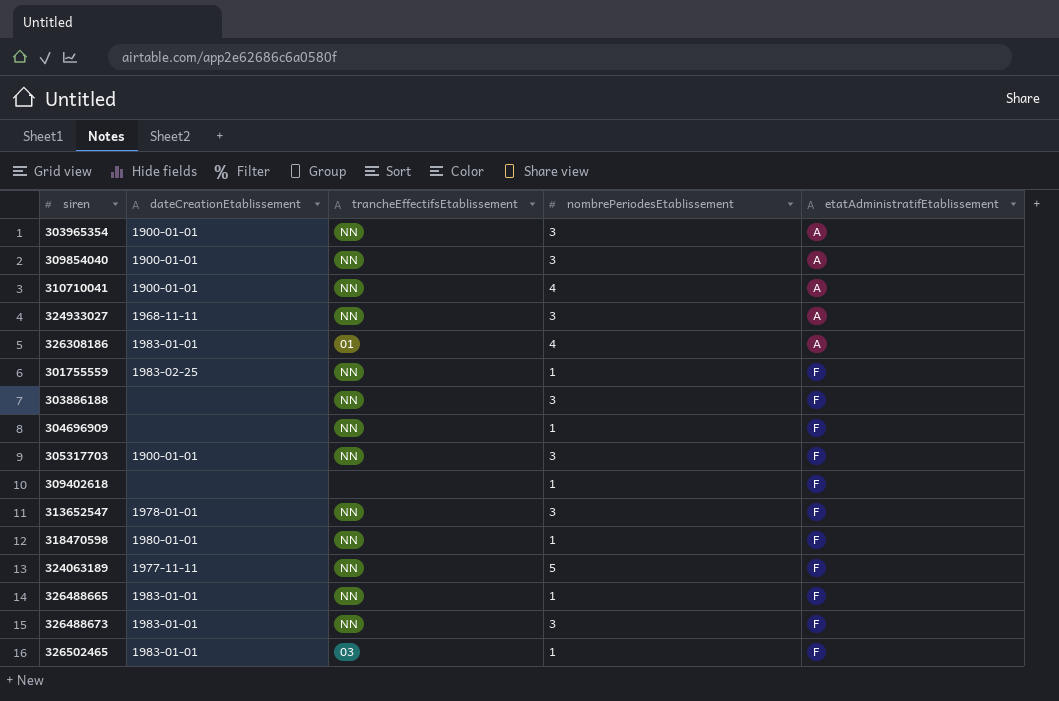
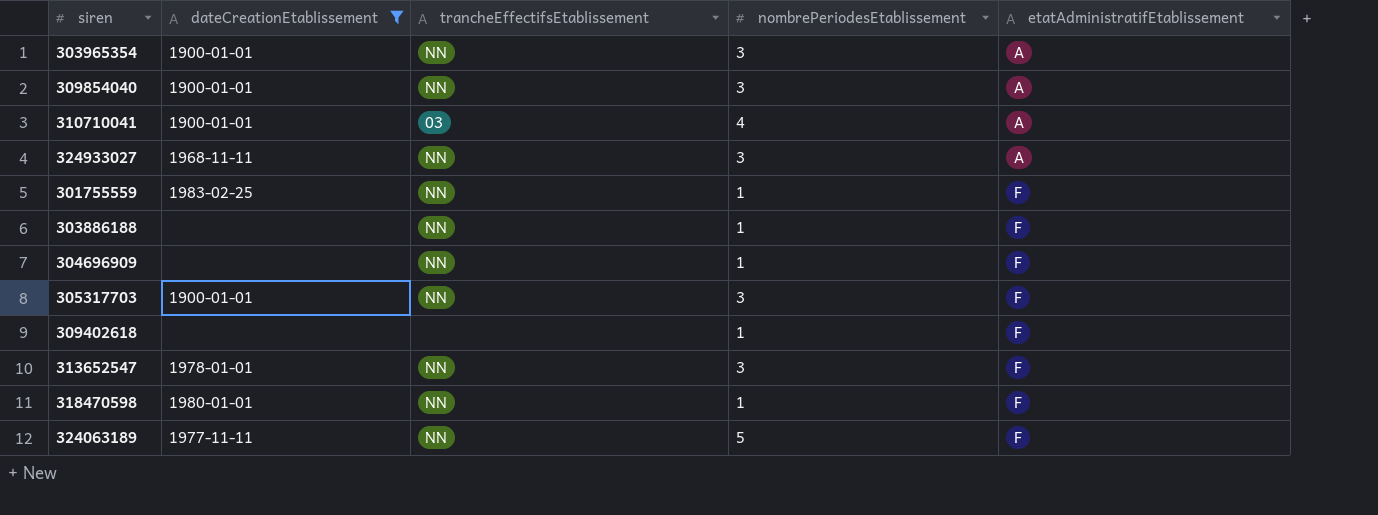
filter: none -> dateCreationEtablissement != 1983-01-01
310710041 | trancheEffectifsEtablissement: NN -> 03
303886188 | nombrePeriodesEtablissement: 3 -> 1

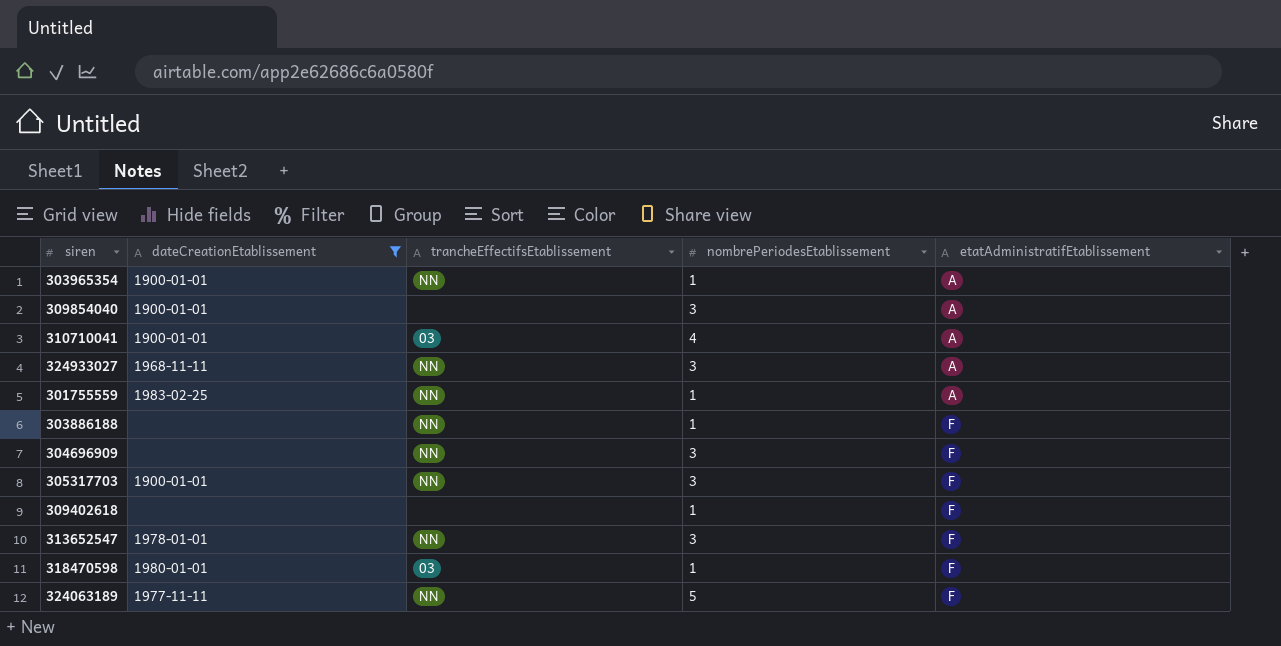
303965354 | nombrePeriodesEtablissement: 3 -> 1
309854040 | trancheEffectifsEtablissement: NN -> none
301755559 | etatAdministratifEtablissement: F -> A
304696909 | nombrePeriodesEtablissement: 1 -> 3
318470598 | trancheEffectifsEtablissement: NN -> 03

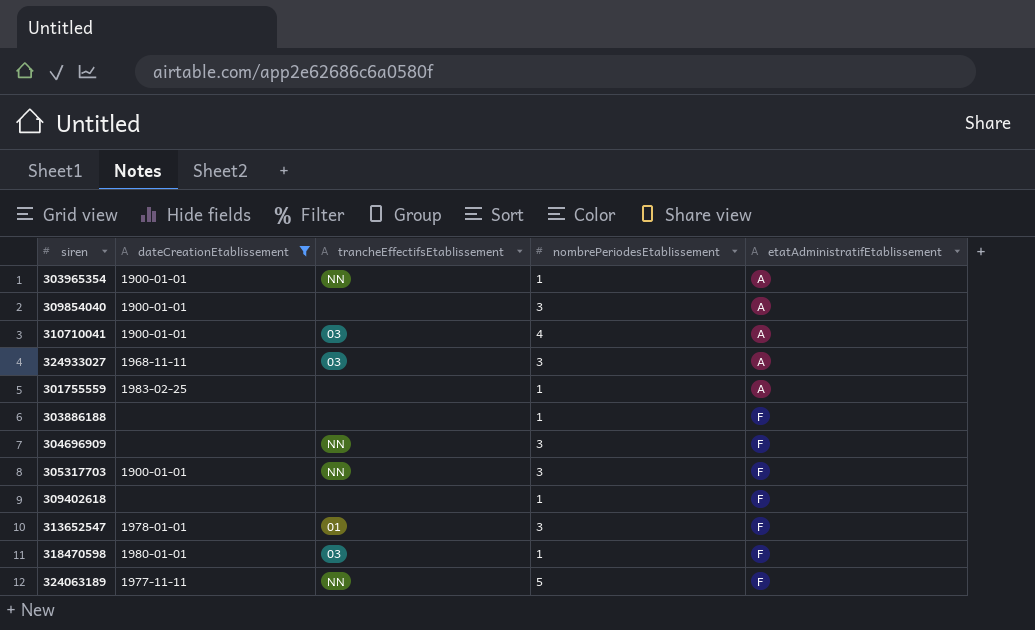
324933027 | trancheEffectifsEtablissement: NN -> 03
301755559 | trancheEffectifsEtablissement: NN -> none
303886188 | trancheEffectifsEtablissement: NN -> none
313652547 | trancheEffectifsEtablissement: NN -> 01

